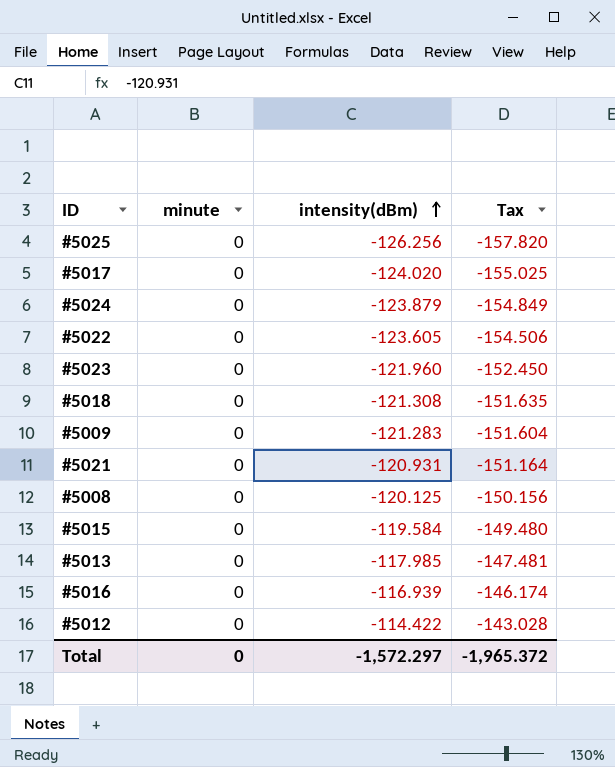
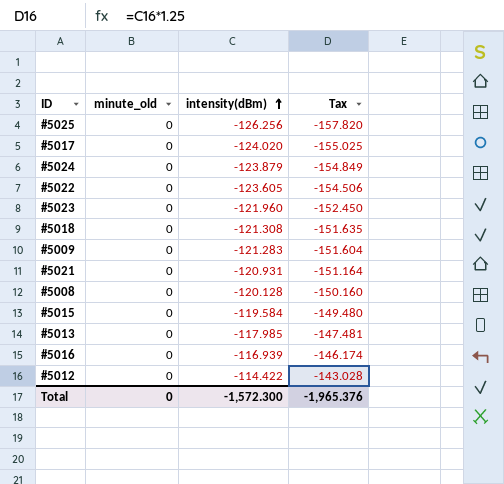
column name: minute -> minute_old
#5008 | intensity(dBm): -120.125 -> -120.128
#5008 | Tax: -150.156 -> -150.160
Total | intensity(dBm): -1,572.297 -> -1,572.300
Total | Tax: -1,965.372 -> -1,965.376

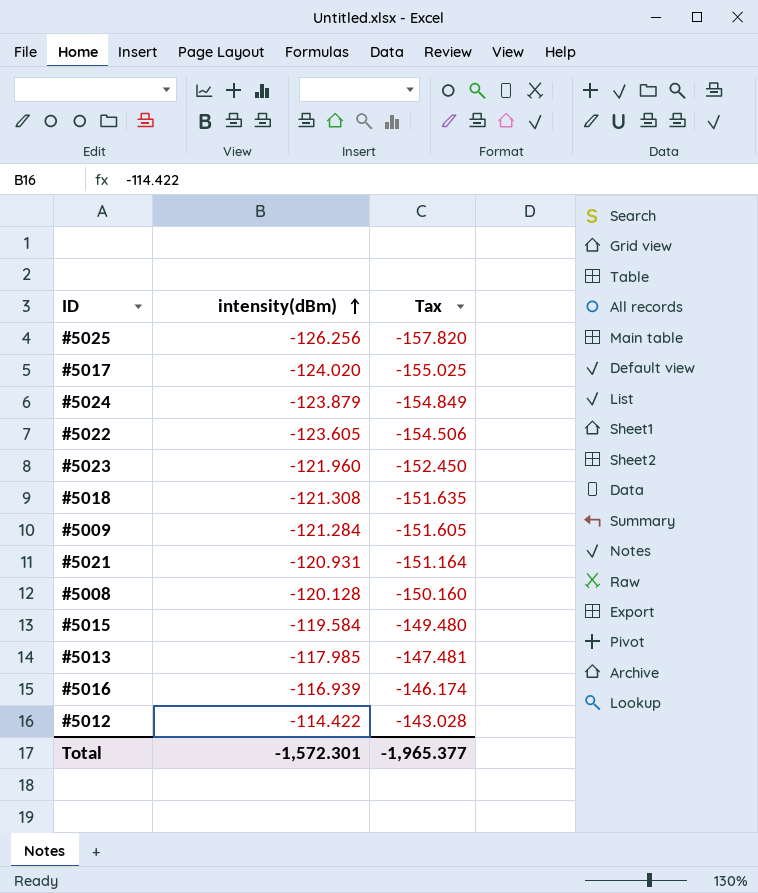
column minute_old | position: 2 -> none
#5009 | intensity(dBm): -121.283 -> -121.284
#5009 | Tax: -151.604 -> -151.605
Total | intensity(dBm): -1,572.300 -> -1,572.301
Total | Tax: -1,965.376 -> -1,965.377

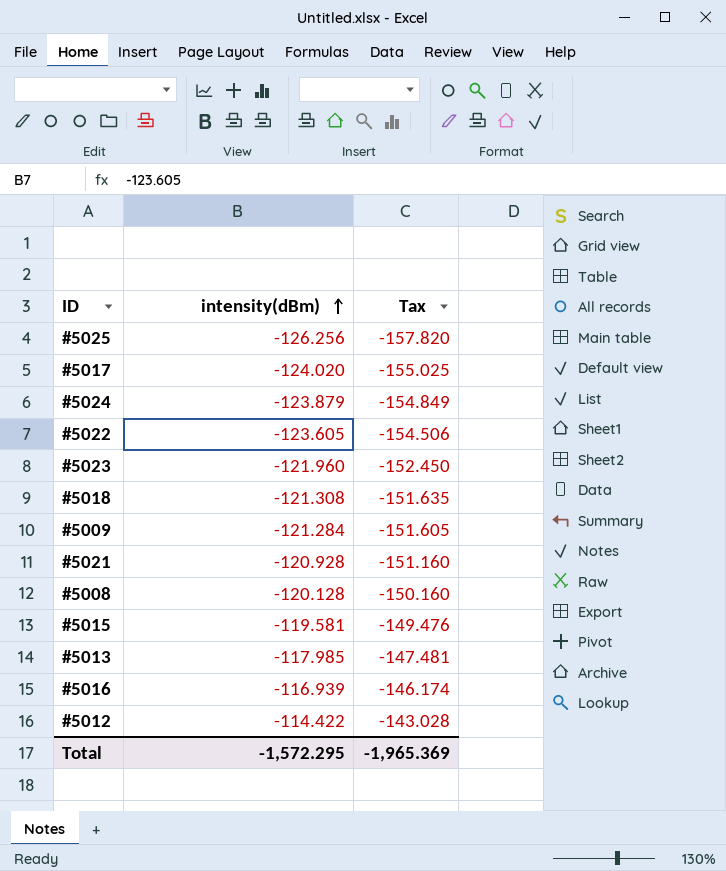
#5021 | intensity(dBm): -120.931 -> -120.928
#5021 | Tax: -151.164 -> -151.160
#5015 | intensity(dBm): -119.584 -> -119.581
#5015 | Tax: -149.480 -> -149.476
Total | intensity(dBm): -1,572.301 -> -1,572.295
Total | Tax: -1,965.377 -> -1,965.369

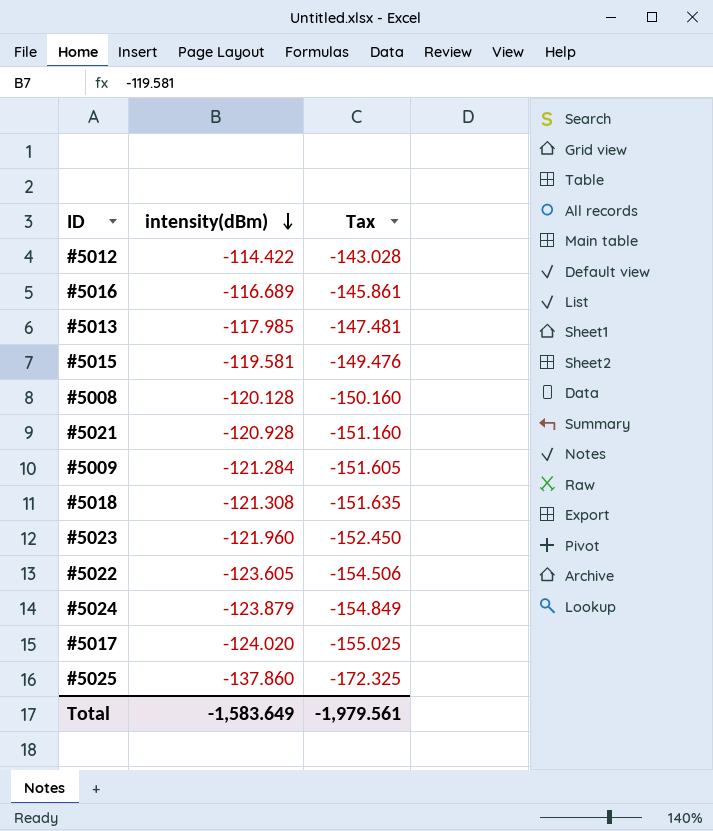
row order: intensity(dBm) ascending -> intensity(dBm) descending
#5016 | intensity(dBm): -116.939 -> -116.689
#5016 | Tax: -146.174 -> -145.861
#5025 | intensity(dBm): -126.256 -> -137.860
#5025 | Tax: -157.820 -> -172.325
Total | intensity(dBm): -1,572.295 -> -1,583.649
Total | Tax: -1,965.369 -> -1,979.561

